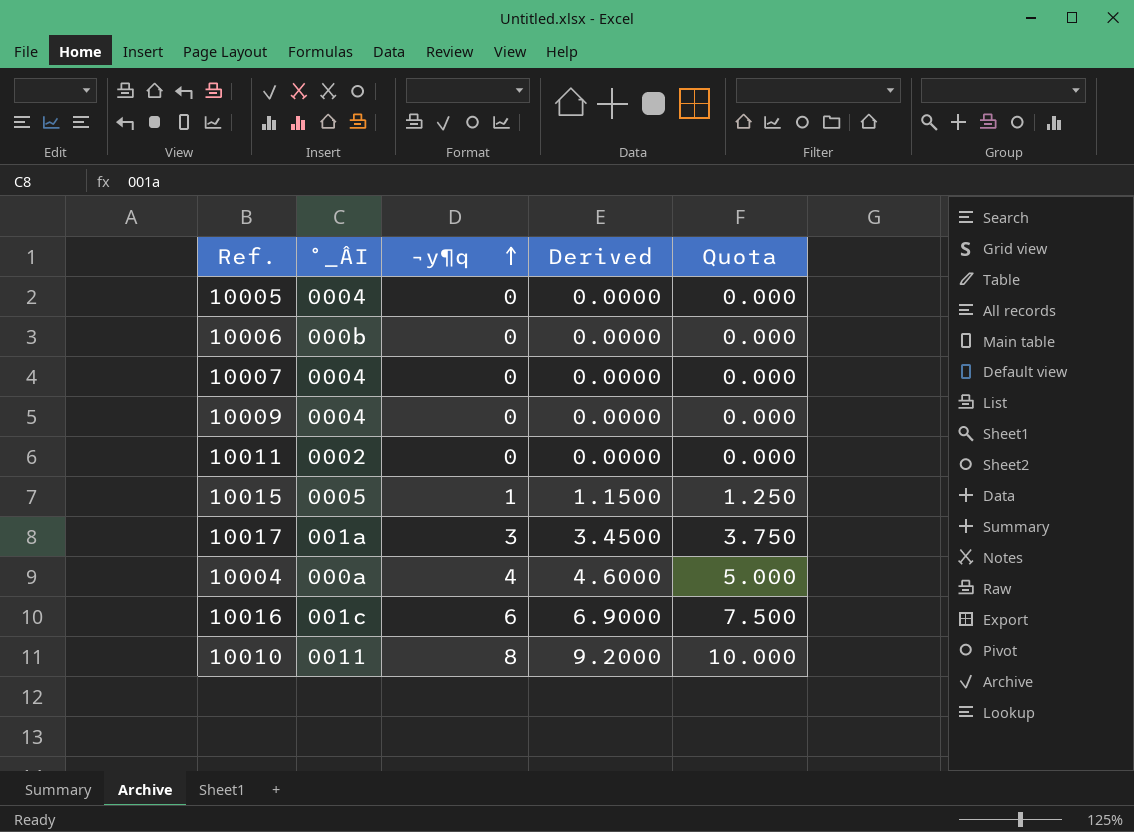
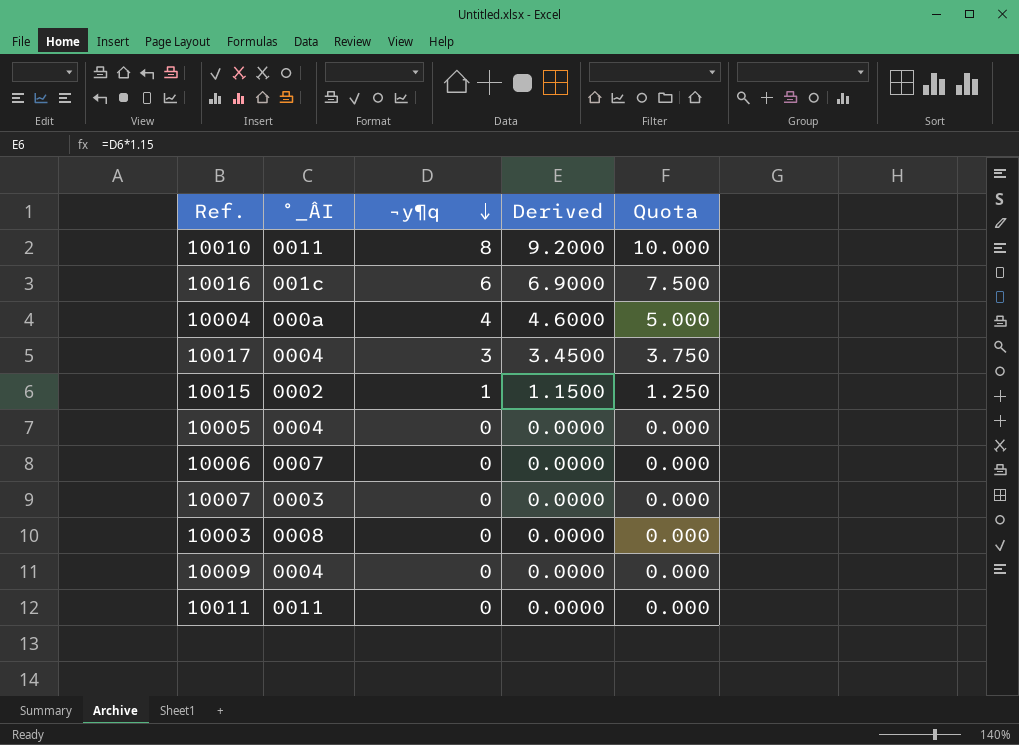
row order: ¬y¶q ascending -> ¬y¶q descending
10017 | °_ÂI: 001a -> 0004
10015 | °_ÂI: 0005 -> 0002
10006 | °_ÂI: 000b -> 0007
10007 | °_ÂI: 0004 -> 0003
row 10003: none -> 0008 | 0 | 0.0000 | 0.000
10011 | °_ÂI: 0002 -> 0011

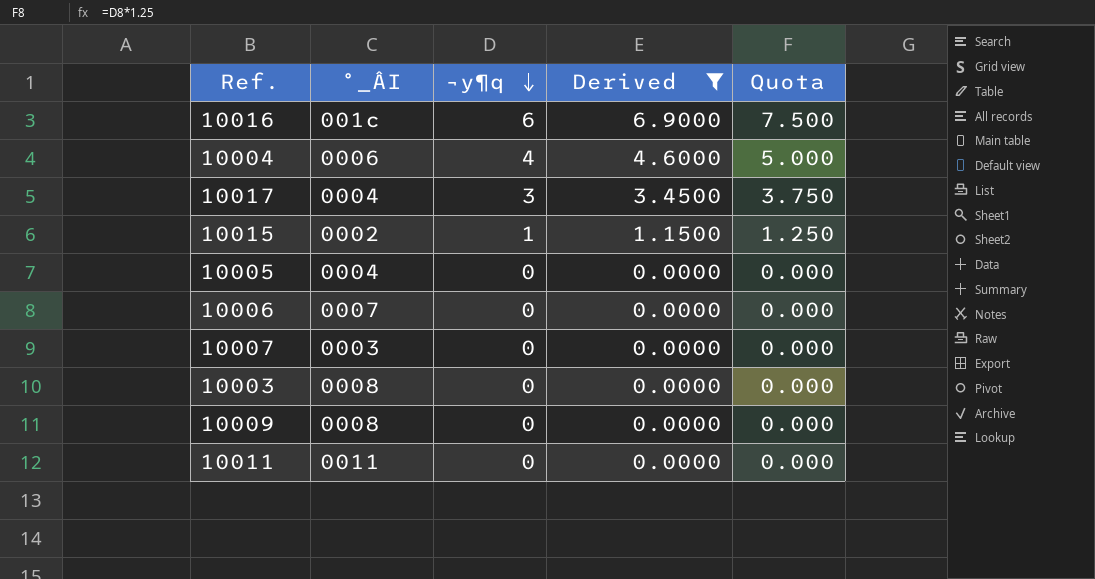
filter: none -> Derived != 9.2000
10004 | °_ÂI: 000a -> 0006
10009 | °_ÂI: 0004 -> 0008

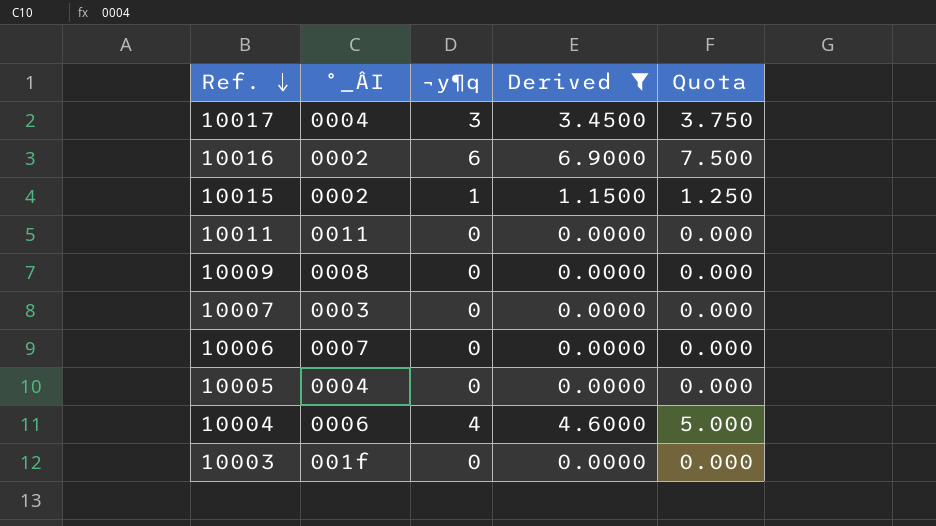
row order: ¬y¶q descending -> Ref. descending
10016 | °_ÂI: 001c -> 0002
10003 | °_ÂI: 0008 -> 001f

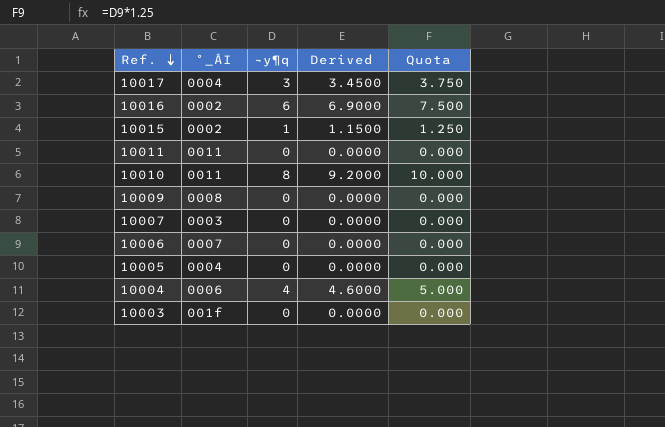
filter: Derived != 9.2000 -> none

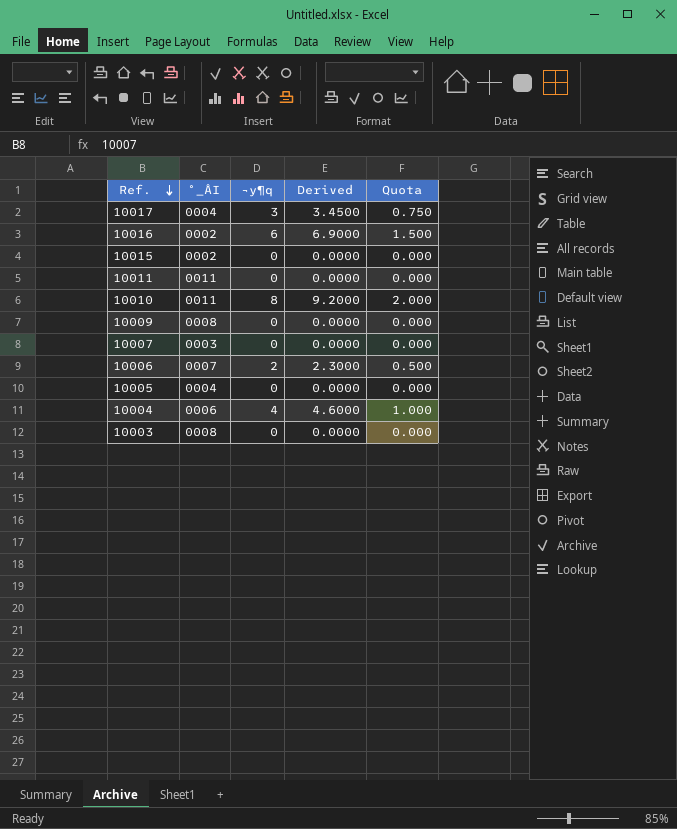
column Quota | formula: [¬y¶q] * 1.25 -> [¬y¶q] * 0.25
10015 | ¬y¶q: 1 -> 0
10015 | Derived: 1.1500 -> 0.0000
10006 | ¬y¶q: 0 -> 2
10006 | Derived: 0.0000 -> 2.3000
10003 | °_ÂI: 001f -> 0008

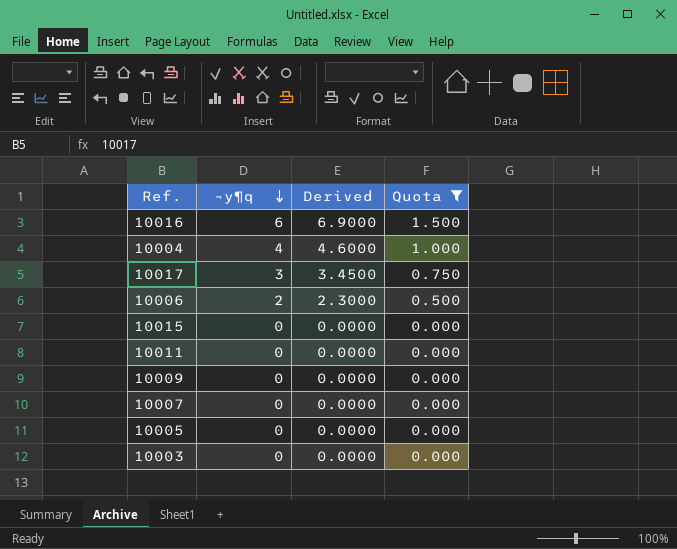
filter: none -> Quota != 2.000
row order: Ref. descending -> ¬y¶q descending
column °_ÂI | position: 2 -> none

